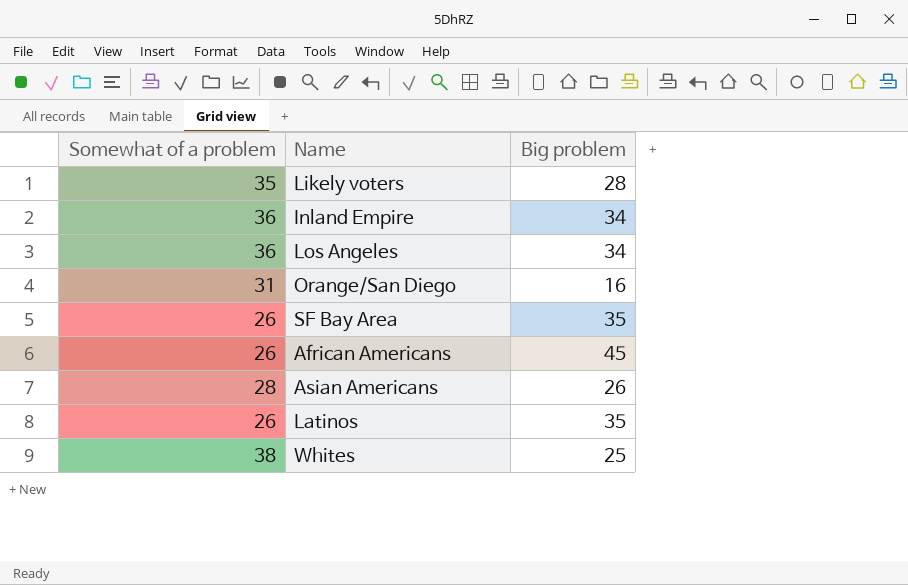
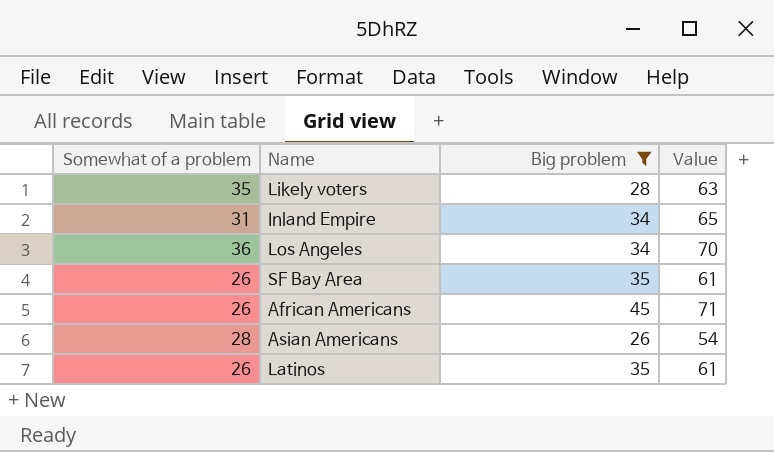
filter: none -> Big problem >= 26
column Value | formula: none -> [Somewhat of a problem] + [Big problem]
Inland Empire | Somewhat of a problem: 36 -> 31

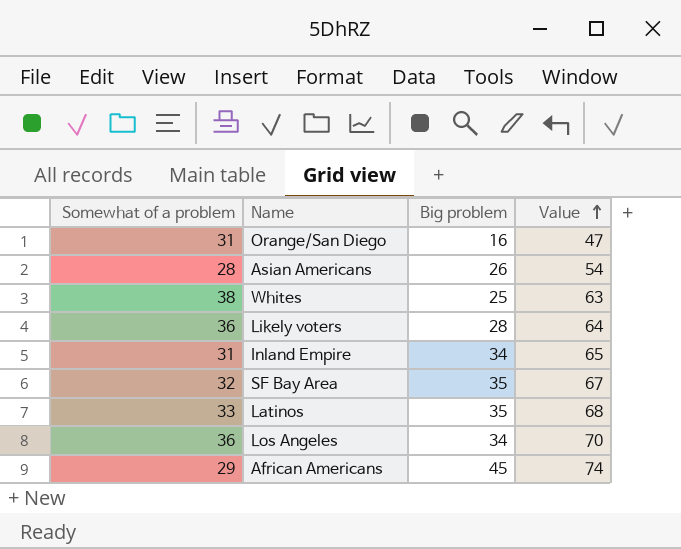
filter: Big problem >= 26 -> none
row order: none -> Value ascending
Likely voters | Somewhat of a problem: 35 -> 36
Likely voters | Value: 63 -> 64
SF Bay Area | Somewhat of a problem: 26 -> 32
SF Bay Area | Value: 61 -> 67
Latinos | Somewhat of a problem: 26 -> 33
Latinos | Value: 61 -> 68
African Americans | Somewhat of a problem: 26 -> 29
African Americans | Value: 71 -> 74

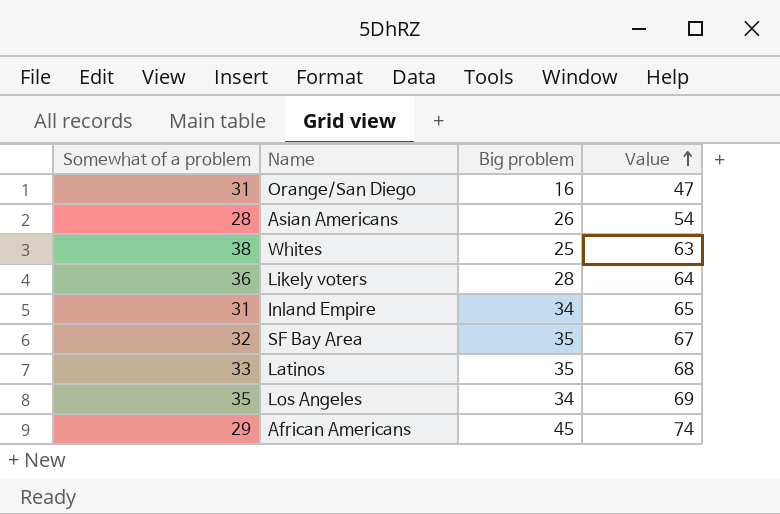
Los Angeles | Somewhat of a problem: 36 -> 35
Los Angeles | Value: 70 -> 69

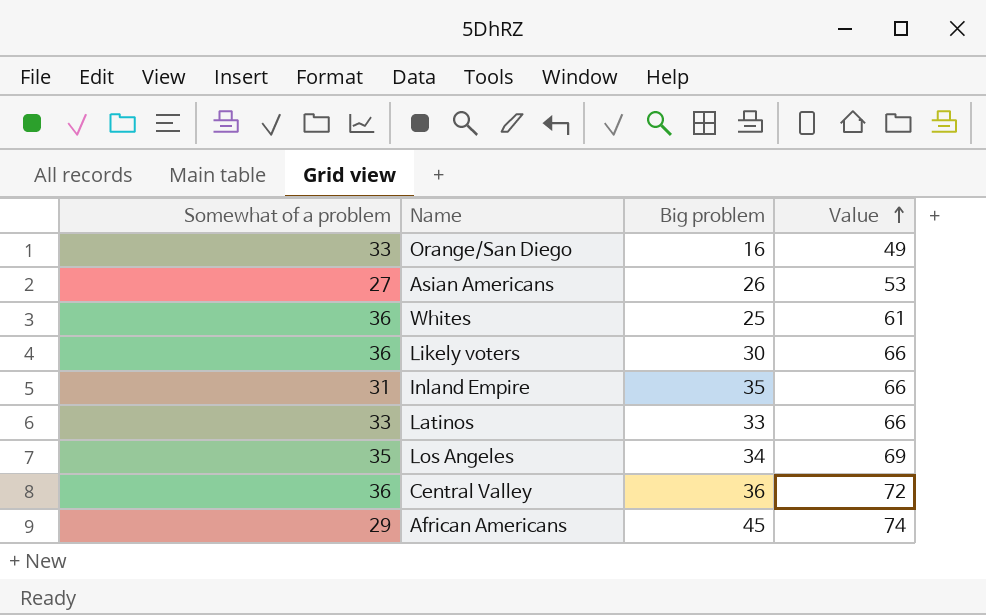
row SF Bay Area: 32 | 35 | 67 -> none
Orange/San Diego | Somewhat of a problem: 31 -> 33
Orange/San Diego | Value: 47 -> 49
Asian Americans | Somewhat of a problem: 28 -> 27
Asian Americans | Value: 54 -> 53
Whites | Somewhat of a problem: 38 -> 36
Whites | Value: 63 -> 61
Likely voters | Big problem: 28 -> 30
Likely voters | Value: 64 -> 66
Inland Empire | Big problem: 34 -> 35
Inland Empire | Value: 65 -> 66
Latinos | Big problem: 35 -> 33
Latinos | Value: 68 -> 66
row Central Valley: none -> 36 | 36 | 72

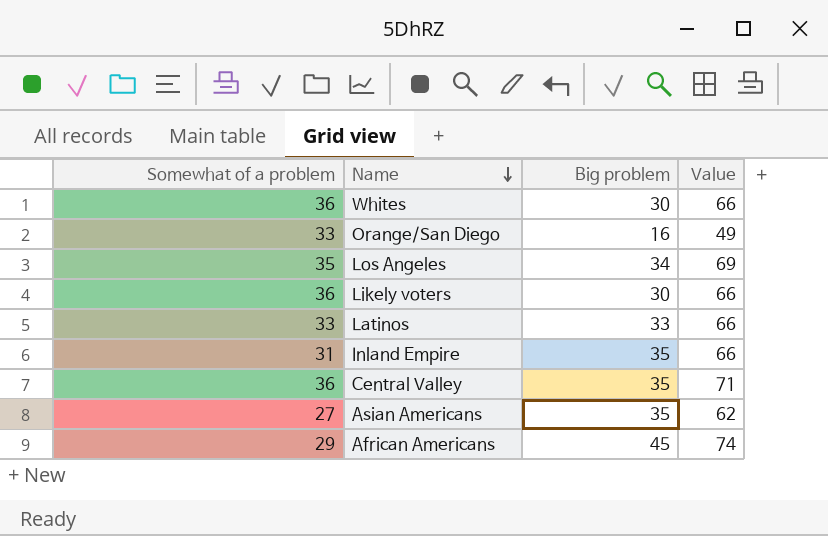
row order: Value ascending -> Name descending
Whites | Big problem: 25 -> 30
Whites | Value: 61 -> 66
Central Valley | Big problem: 36 -> 35
Central Valley | Value: 72 -> 71
Asian Americans | Big problem: 26 -> 35
Asian Americans | Value: 53 -> 62

